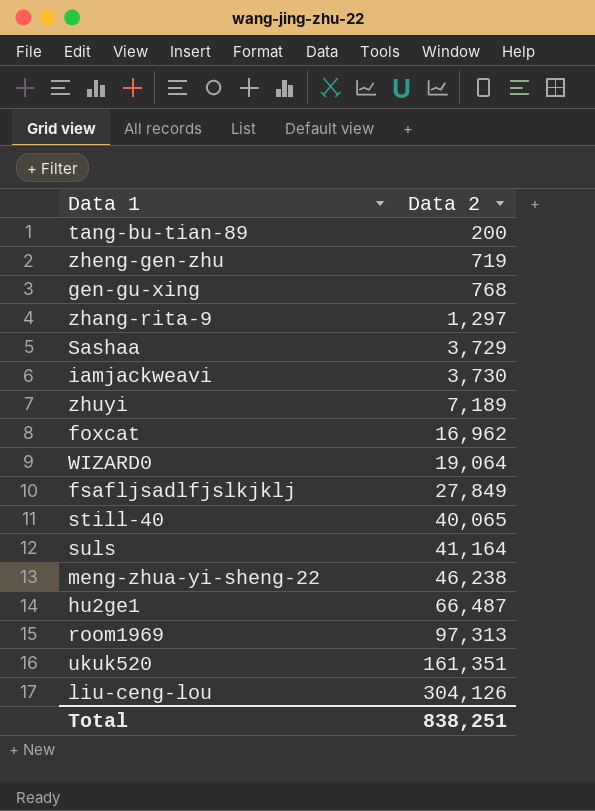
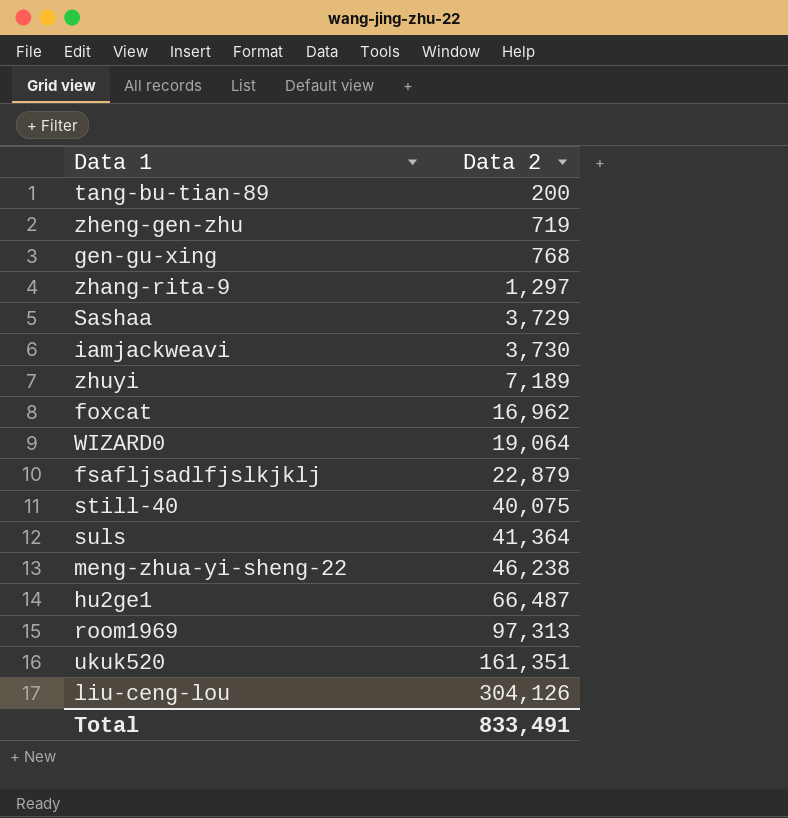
fsafljsadlfjslkjklj | Data 2: 27,849 -> 22,879
still-40 | Data 2: 40,065 -> 40,075
suls | Data 2: 41,164 -> 41,364
Total | Data 2: 838,251 -> 833,491

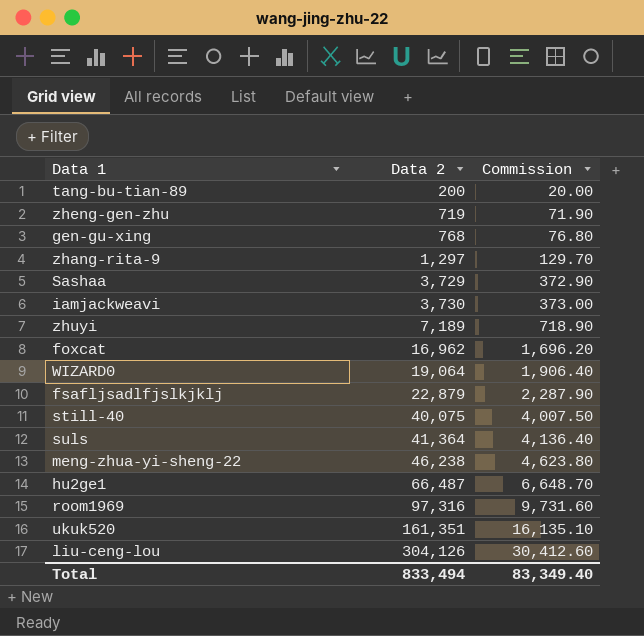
column Commission | formula: none -> [Data 2] * 0.1
room1969 | Data 2: 97,313 -> 97,316
Total | Data 2: 833,491 -> 833,494

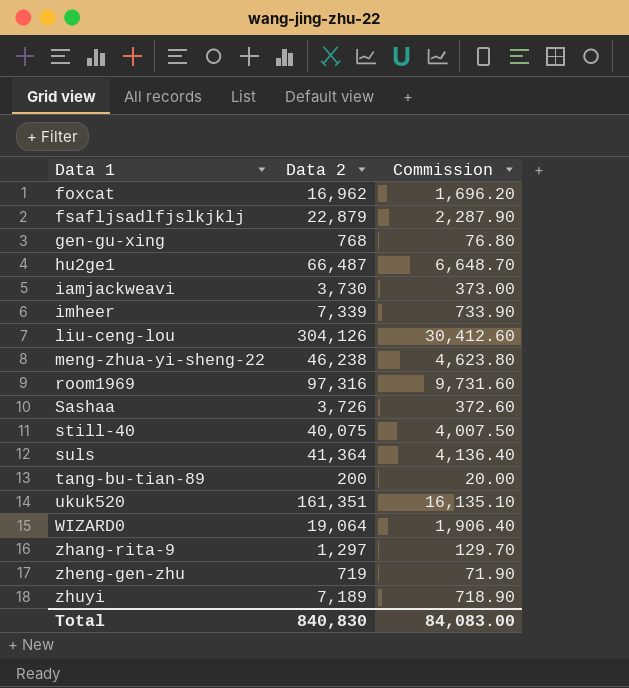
row order: Data 2 ascending -> Data 1 ascending
row imheer: none -> 7,339 | 733.90
Sashaa | Data 2: 3,729 -> 3,726
Sashaa | Commission: 372.90 -> 372.60
Total | Data 2: 833,494 -> 840,830
Total | Commission: 83,349.40 -> 84,083.00

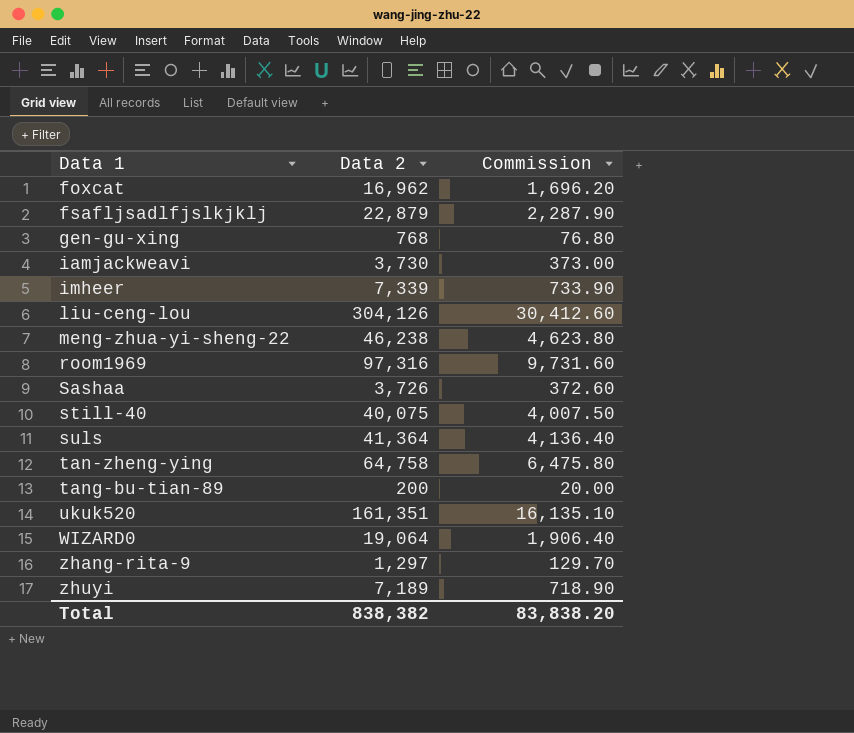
row hu2ge1: 66,487 | 6,648.70 -> none
row zheng-gen-zhu: 719 | 71.90 -> none
row tan-zheng-ying: none -> 64,758 | 6,475.80
Total | Data 2: 840,830 -> 838,382
Total | Commission: 84,083.00 -> 83,838.20

